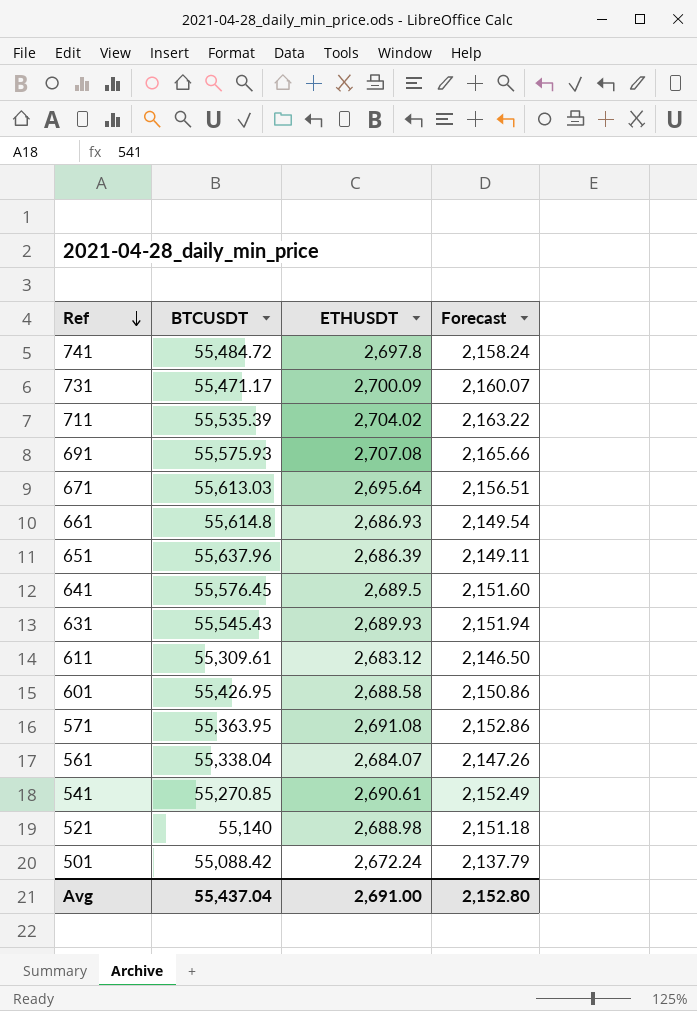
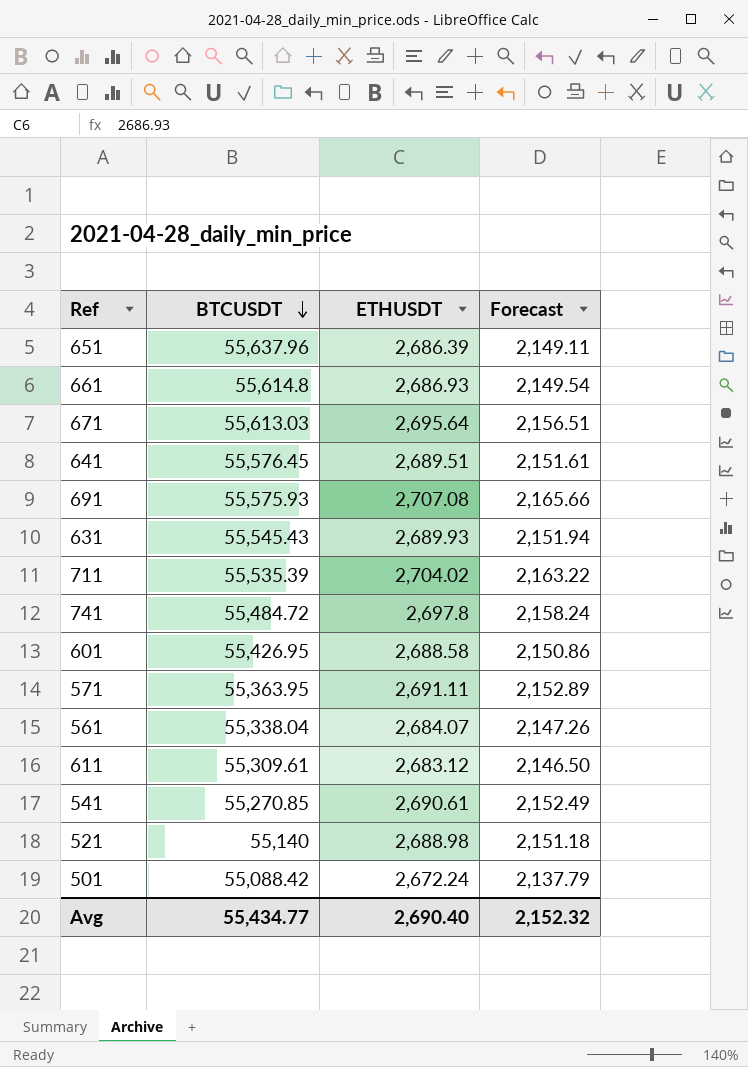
row order: Ref descending -> BTCUSDT descending
row 731: 55,471.17 | 2,700.09 | 2,160.07 -> none
641 | ETHUSDT: 2,689.5 -> 2,689.51
641 | Forecast: 2,151.60 -> 2,151.61
571 | ETHUSDT: 2,691.08 -> 2,691.11
571 | Forecast: 2,152.86 -> 2,152.89
Avg | BTCUSDT: 55,437.04 -> 55,434.77
Avg | ETHUSDT: 2,691.00 -> 2,690.40
Avg | Forecast: 2,152.80 -> 2,152.32

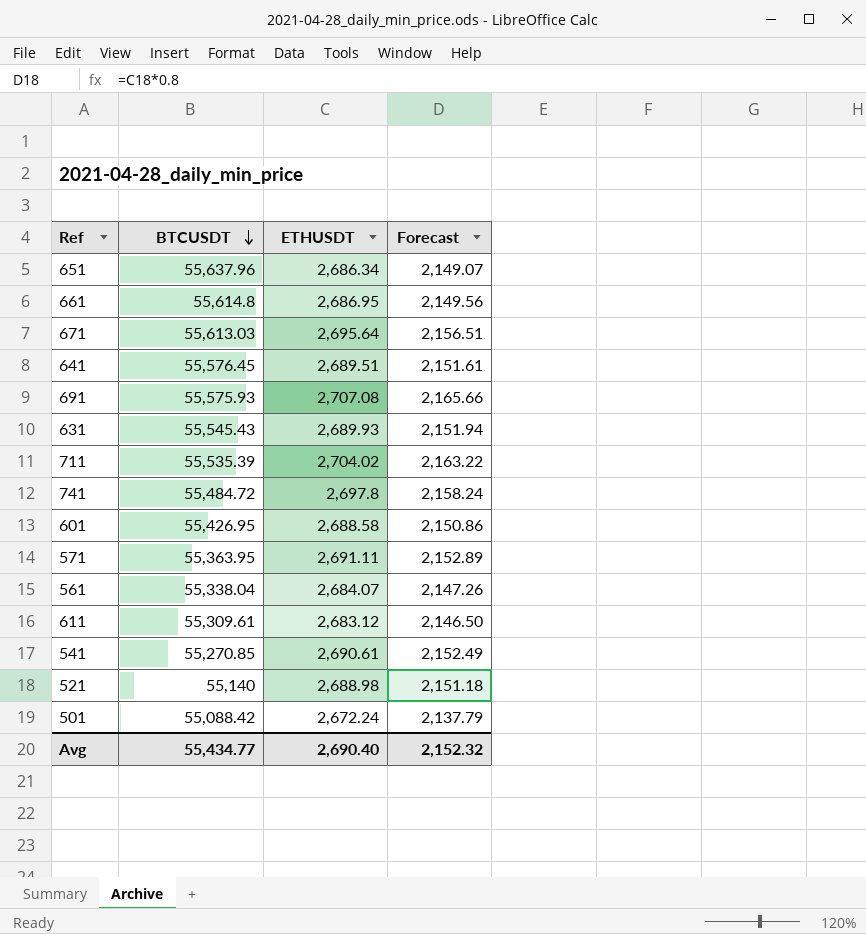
651 | ETHUSDT: 2,686.39 -> 2,686.34
651 | Forecast: 2,149.11 -> 2,149.07
661 | ETHUSDT: 2,686.93 -> 2,686.95
661 | Forecast: 2,149.54 -> 2,149.56

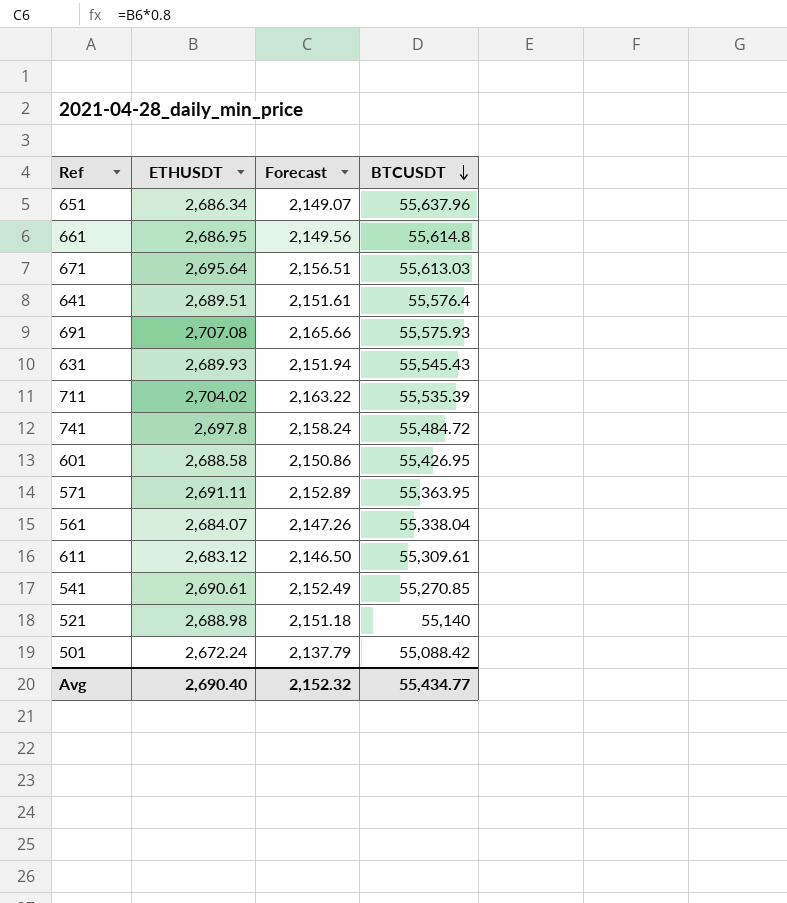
column BTCUSDT | position: 2 -> 4
641 | BTCUSDT: 55,576.45 -> 55,576.4

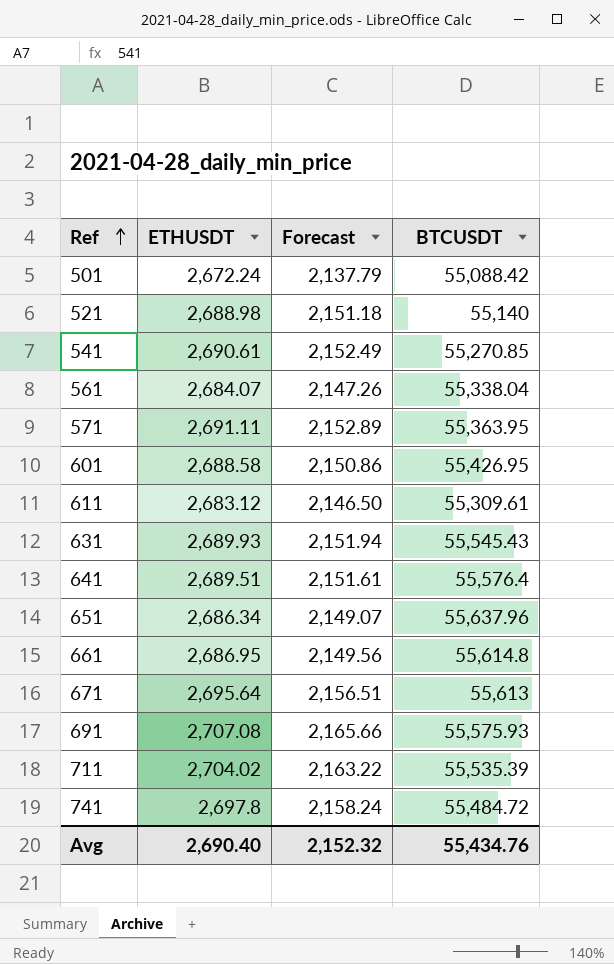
row order: BTCUSDT descending -> Ref ascending
671 | BTCUSDT: 55,613.03 -> 55,613
Avg | BTCUSDT: 55,434.77 -> 55,434.76

